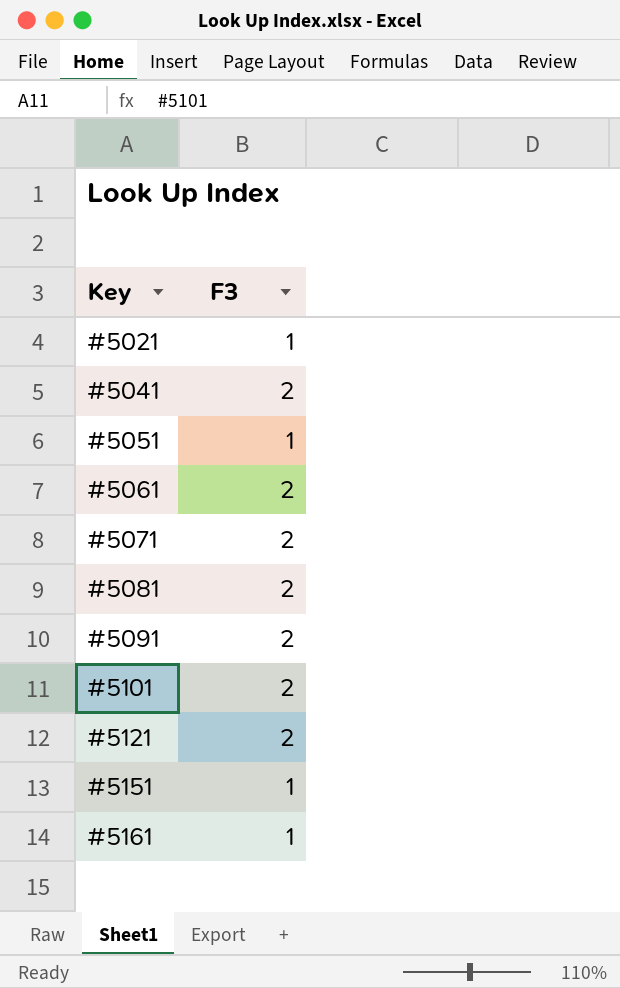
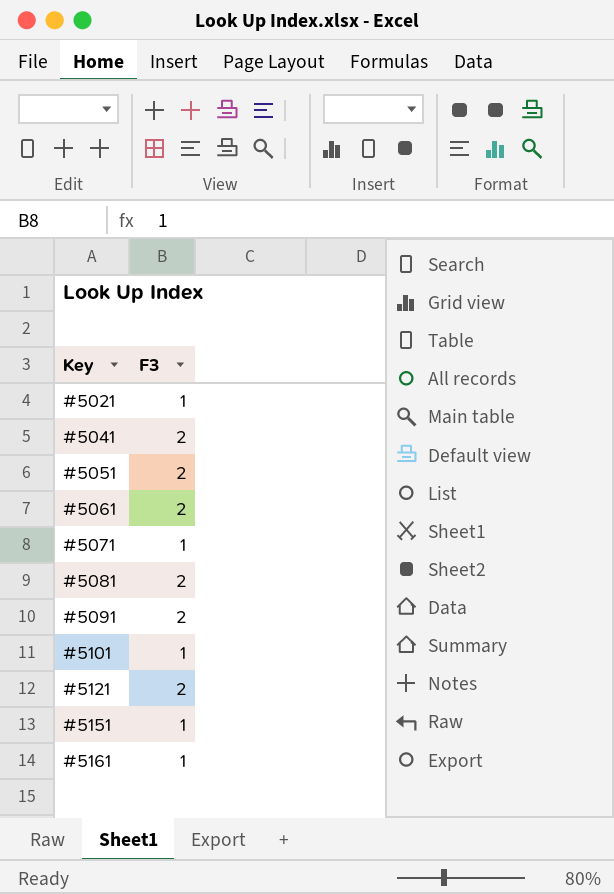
#5051 | F3: 1 -> 2
#5071 | F3: 2 -> 1
#5101 | F3: 2 -> 1

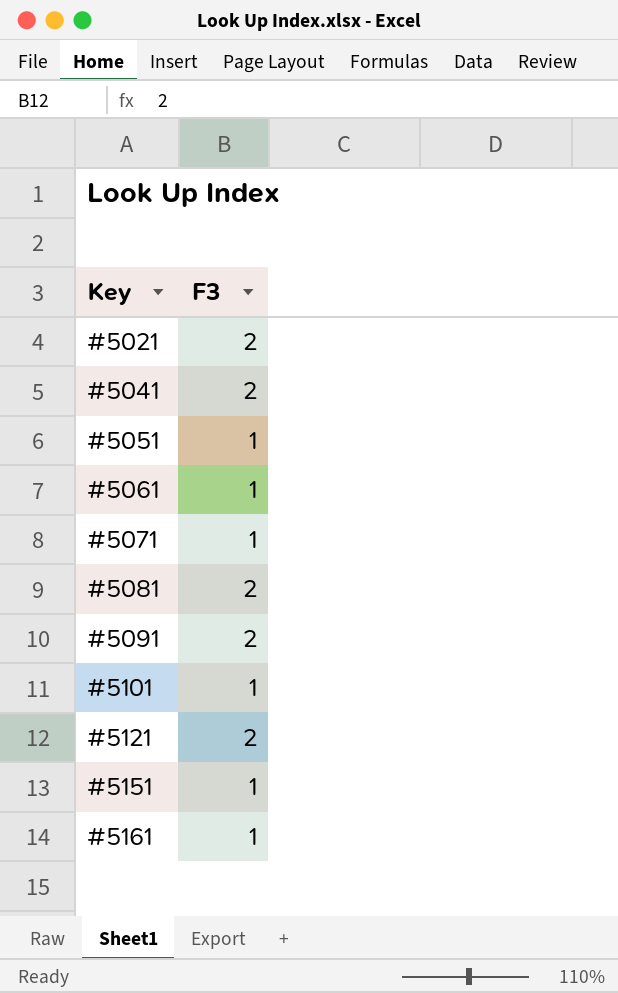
#5021 | F3: 1 -> 2
#5051 | F3: 2 -> 1
#5061 | F3: 2 -> 1

